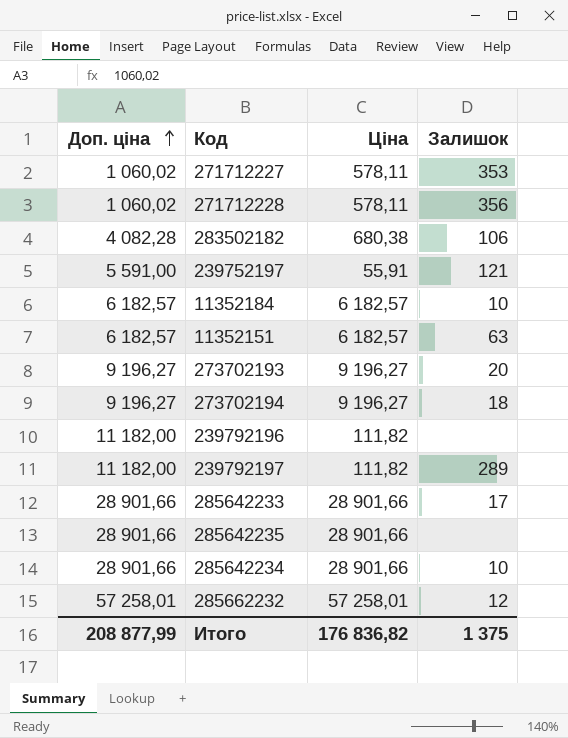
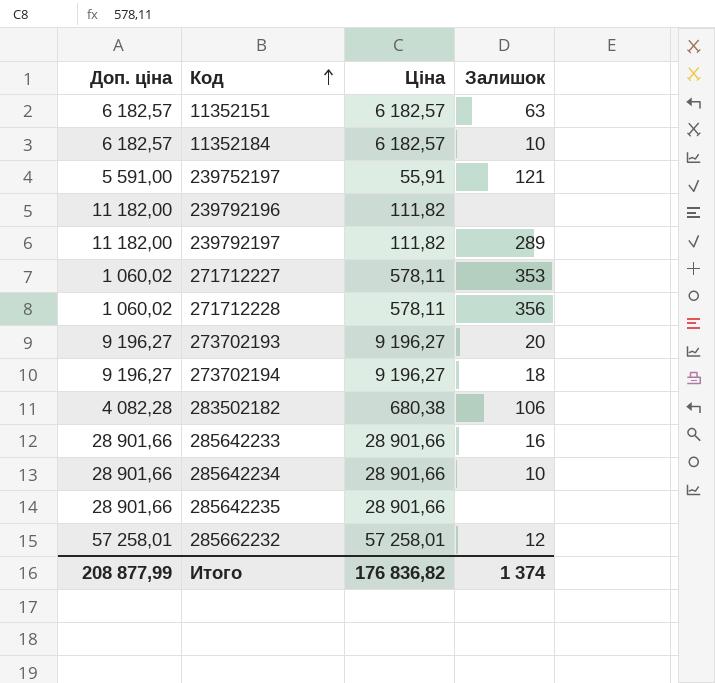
row order: Доп. ціна ascending -> Код ascending
285642233 | Залишок: 17 -> 16
Итого | Залишок: 1 375 -> 1 374

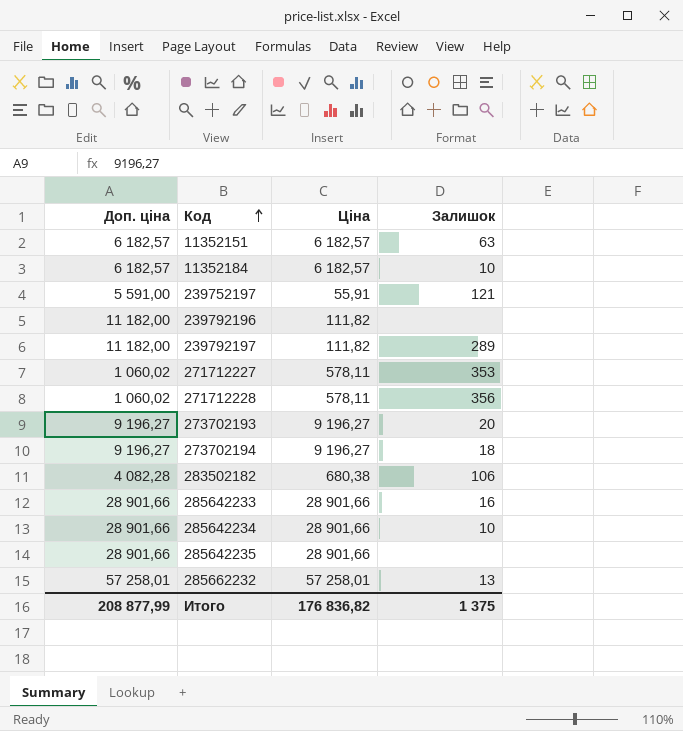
285662232 | Залишок: 12 -> 13
Итого | Залишок: 1 374 -> 1 375

